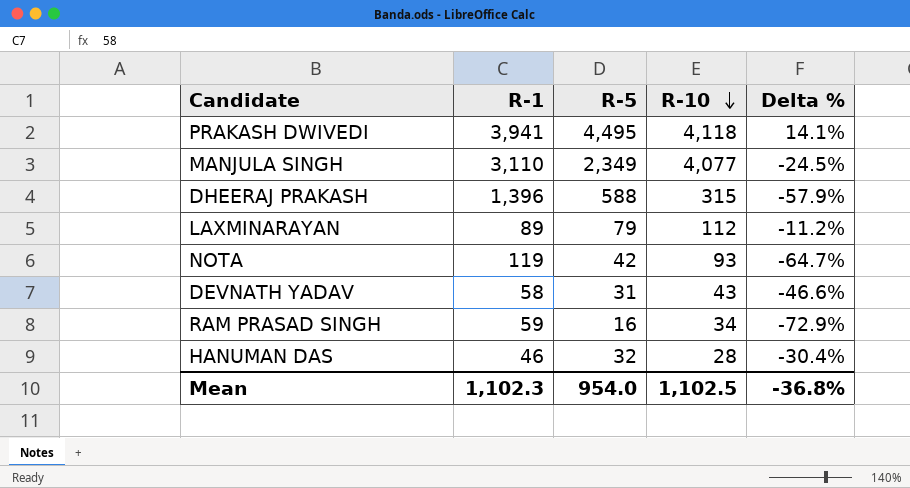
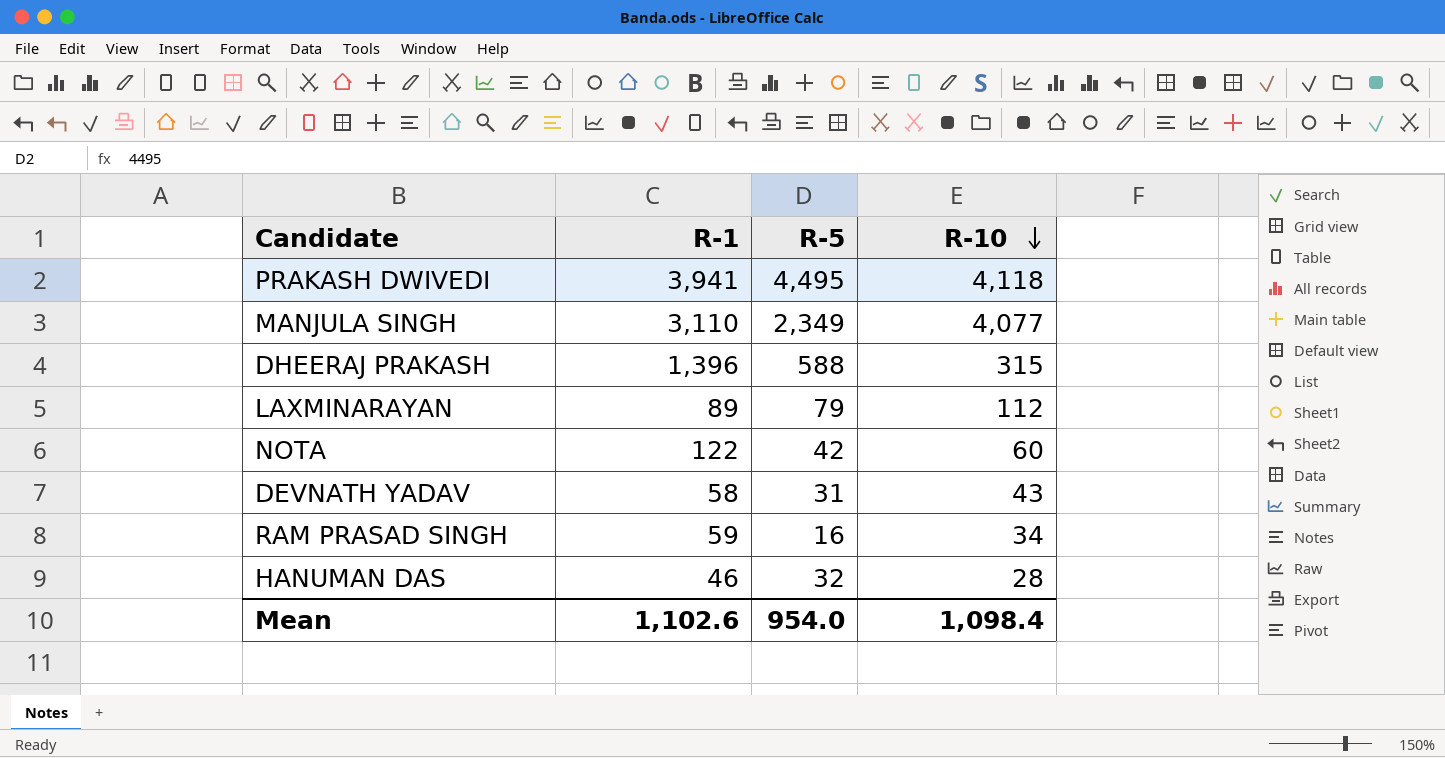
column Delta % | formula: ([R-5] - [R-1]) / [R-1] -> none
NOTA | R-1: 119 -> 122
NOTA | R-10: 93 -> 60
Mean | R-1: 1,102.3 -> 1,102.6
Mean | R-10: 1,102.5 -> 1,098.4

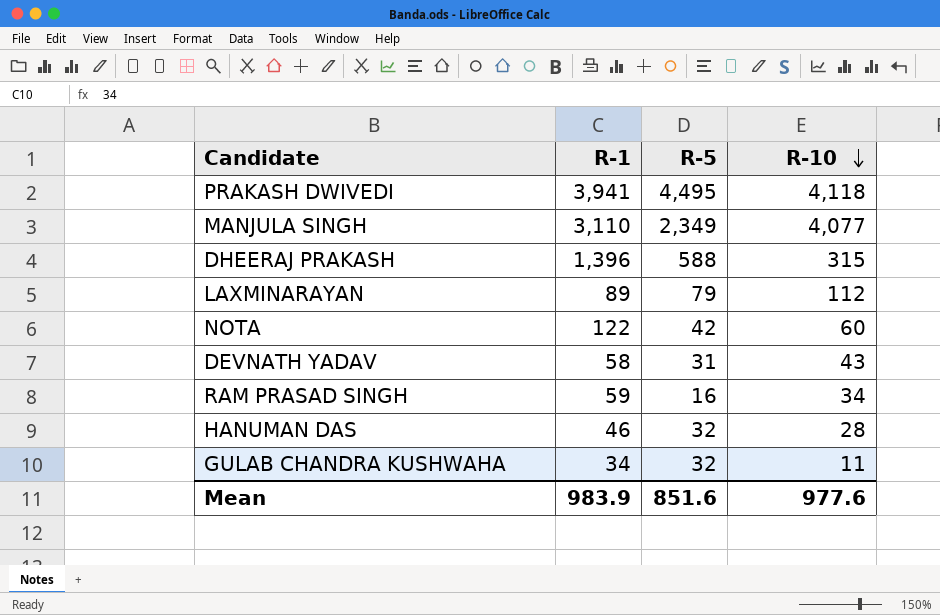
row GULAB CHANDRA KUSHWAHA: none -> 34 | 32 | 11
Mean | R-1: 1,102.6 -> 983.9
Mean | R-5: 954.0 -> 851.6
Mean | R-10: 1,098.4 -> 977.6

